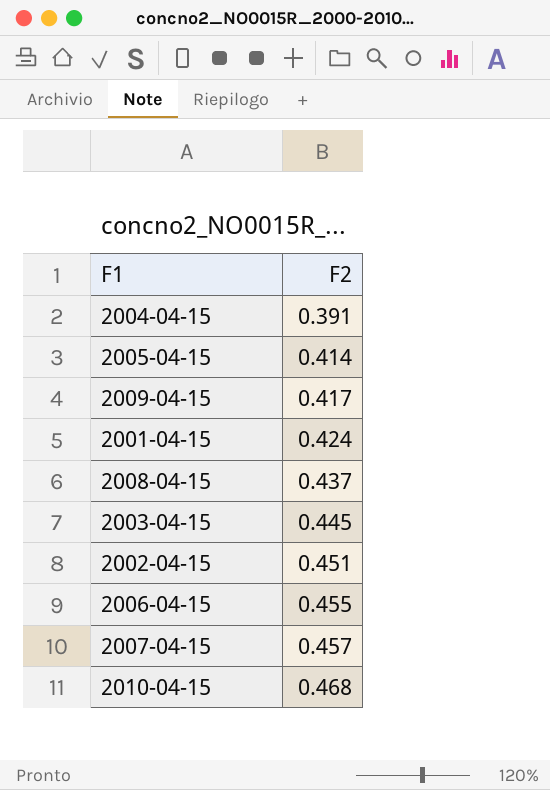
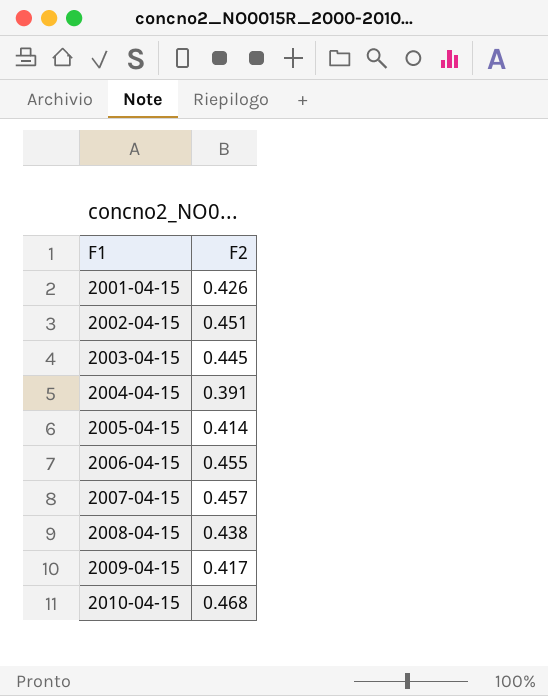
row order: F2 ascending -> F1 ascending
2001-04-15 | F2: 0.424 -> 0.426
2008-04-15 | F2: 0.437 -> 0.438

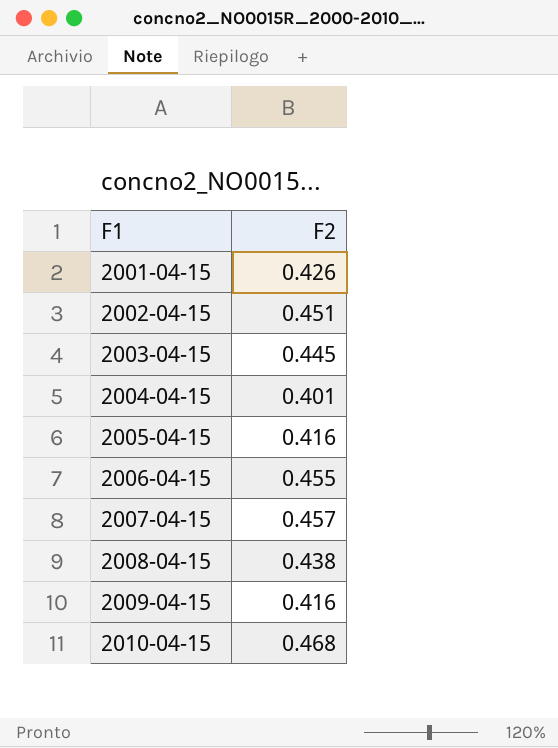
2004-04-15 | F2: 0.391 -> 0.401
2005-04-15 | F2: 0.414 -> 0.416
2009-04-15 | F2: 0.417 -> 0.416

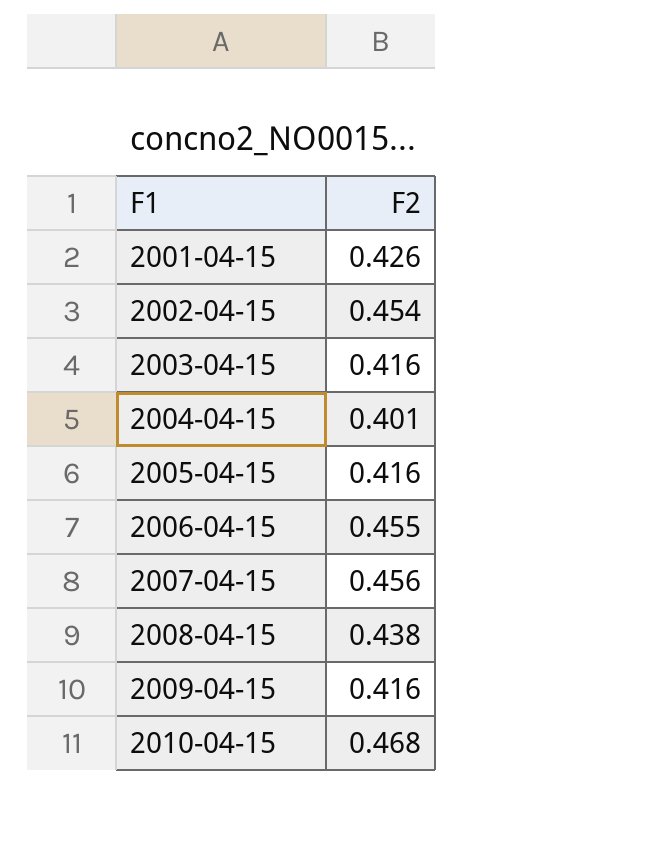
2002-04-15 | F2: 0.451 -> 0.454
2003-04-15 | F2: 0.445 -> 0.416
2007-04-15 | F2: 0.457 -> 0.456

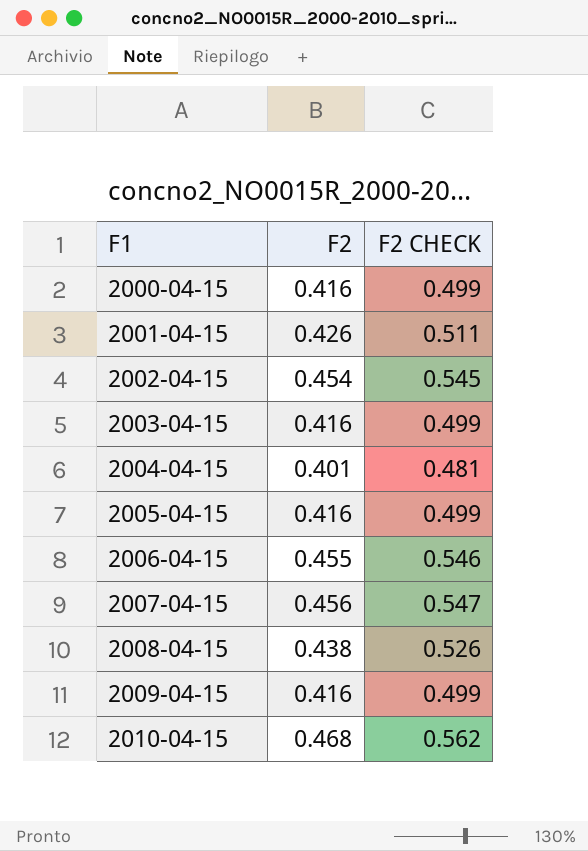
column F2 CHECK | formula: none -> [F2] * 1.2
row 2000-04-15: none -> 0.416 | 0.499

